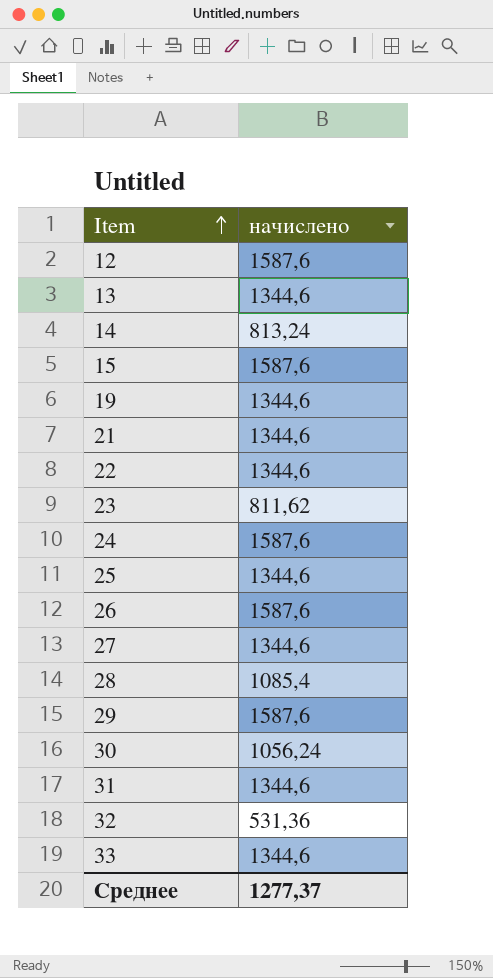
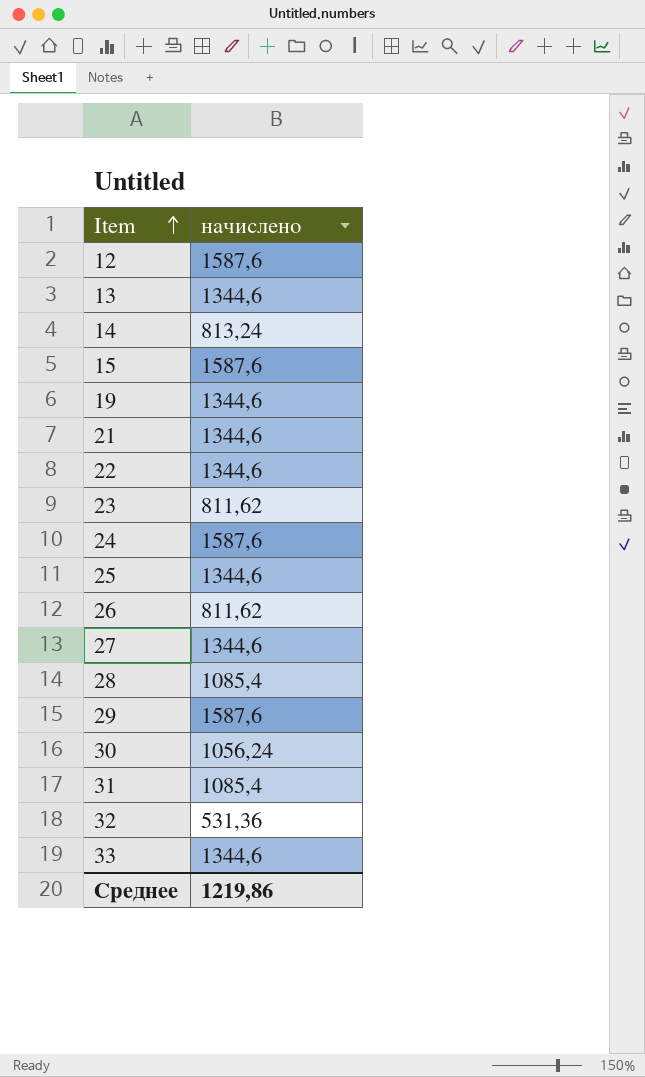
26 | начислено: 1587,6 -> 811,62
31 | начислено: 1344,6 -> 1085,4
Среднее | начислено: 1277,37 -> 1219,86

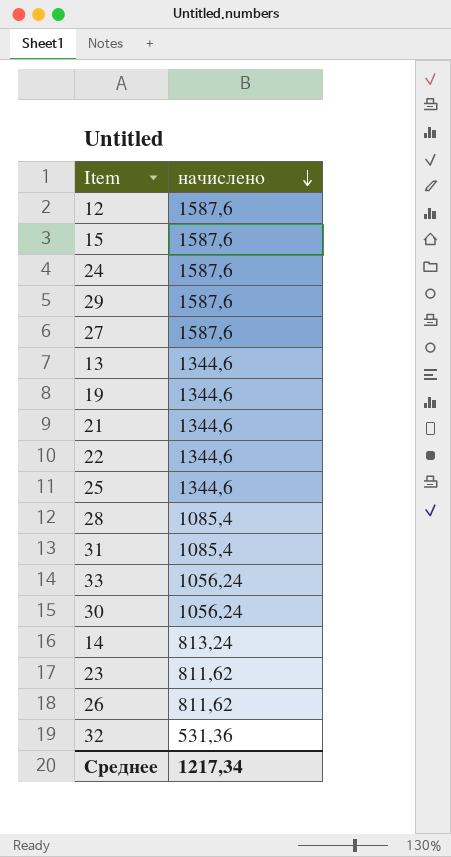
row order: Item ascending -> начислено descending
27 | начислено: 1344,6 -> 1587,6
33 | начислено: 1344,6 -> 1056,24
Среднее | начислено: 1219,86 -> 1217,34

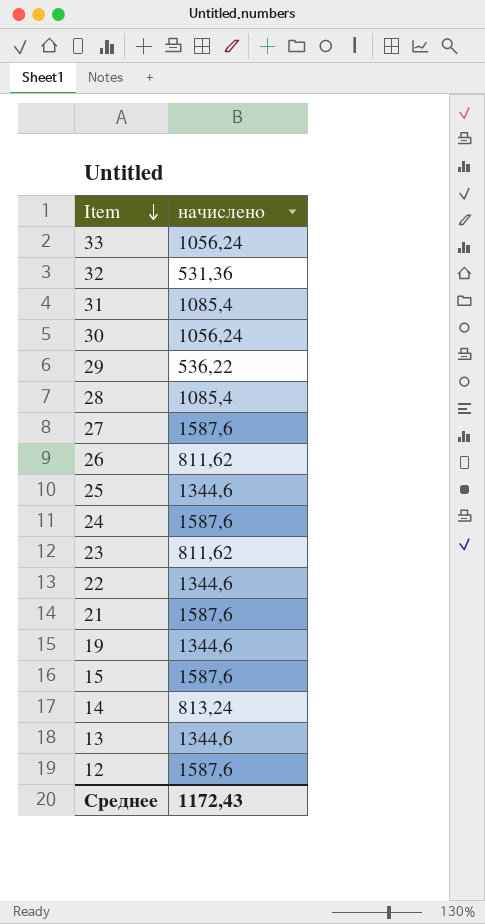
row order: начислено descending -> Item descending
29 | начислено: 1587,6 -> 536,22
21 | начислено: 1344,6 -> 1587,6
Среднее | начислено: 1217,34 -> 1172,43

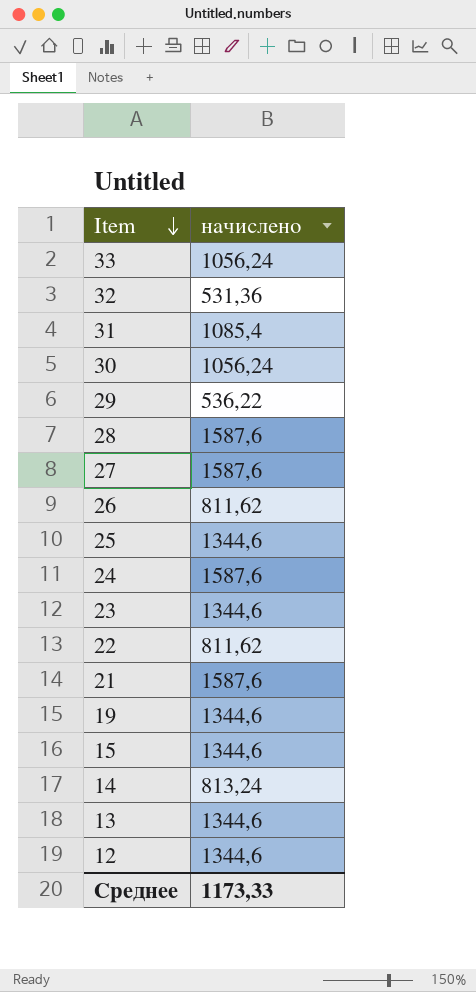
28 | начислено: 1085,4 -> 1587,6
23 | начислено: 811,62 -> 1344,6
22 | начислено: 1344,6 -> 811,62
15 | начислено: 1587,6 -> 1344,6
12 | начислено: 1587,6 -> 1344,6
Среднее | начислено: 1172,43 -> 1173,33

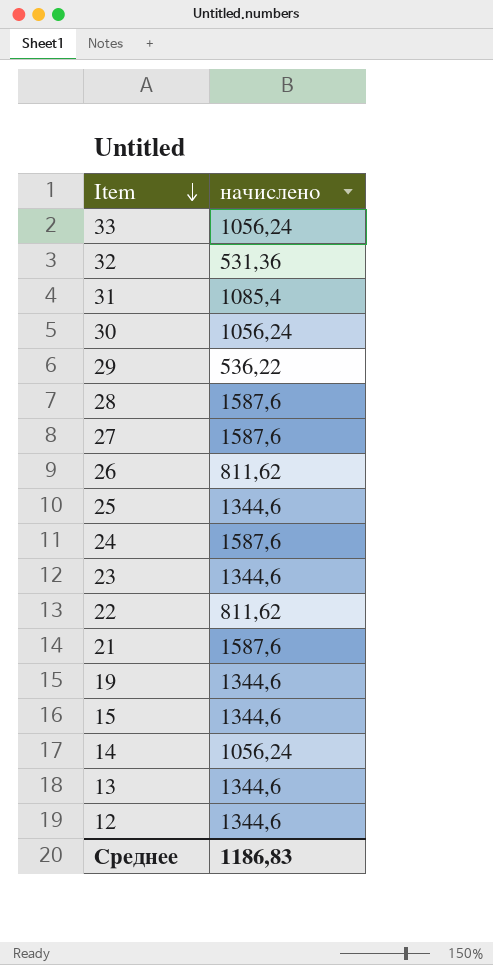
14 | начислено: 813,24 -> 1056,24
Среднее | начислено: 1173,33 -> 1186,83

